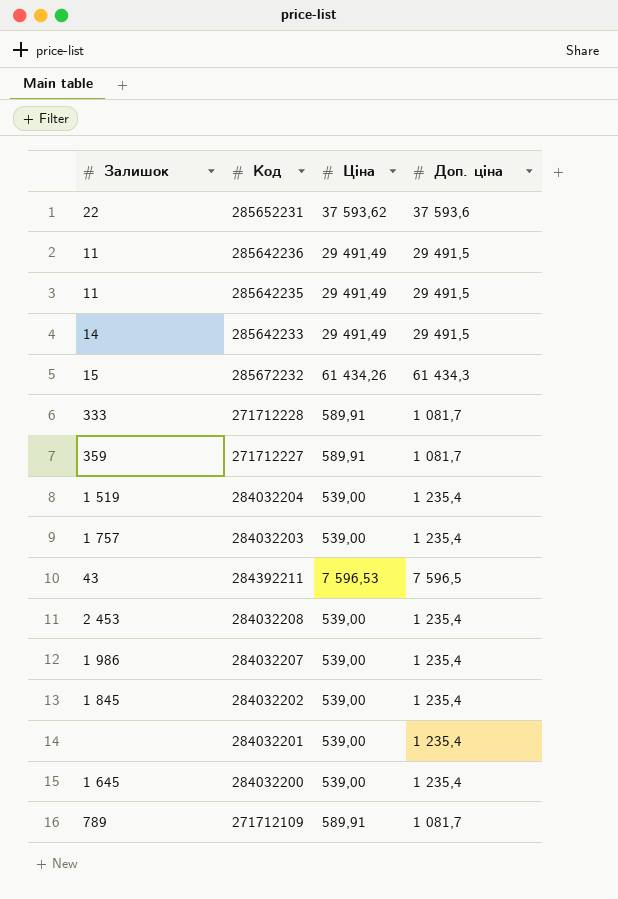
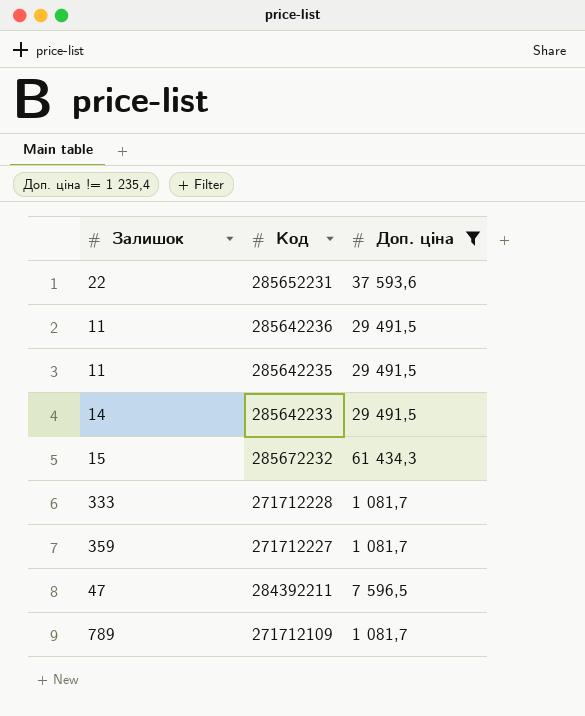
filter: none -> Доп. ціна != 1 235,4
column Ціна | position: 3 -> none
284392211 | Залишок: 43 -> 47

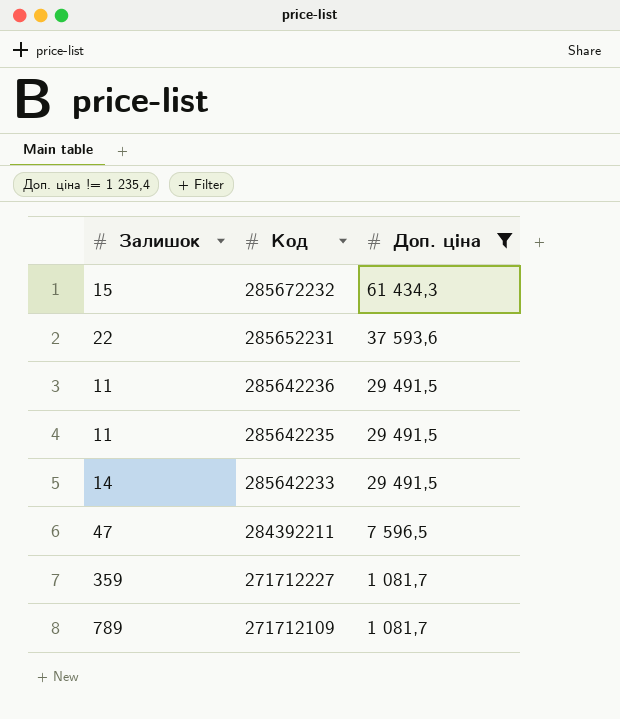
row order: none -> Код descending
row 271712228: 333 | 1 081,7 -> none

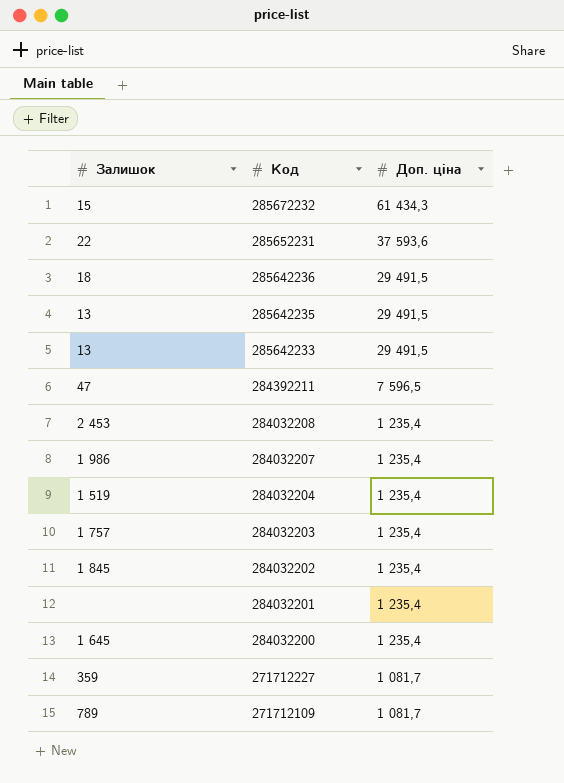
filter: Доп. ціна != 1 235,4 -> none
285642236 | Залишок: 11 -> 18
285642235 | Залишок: 11 -> 13
285642233 | Залишок: 14 -> 13

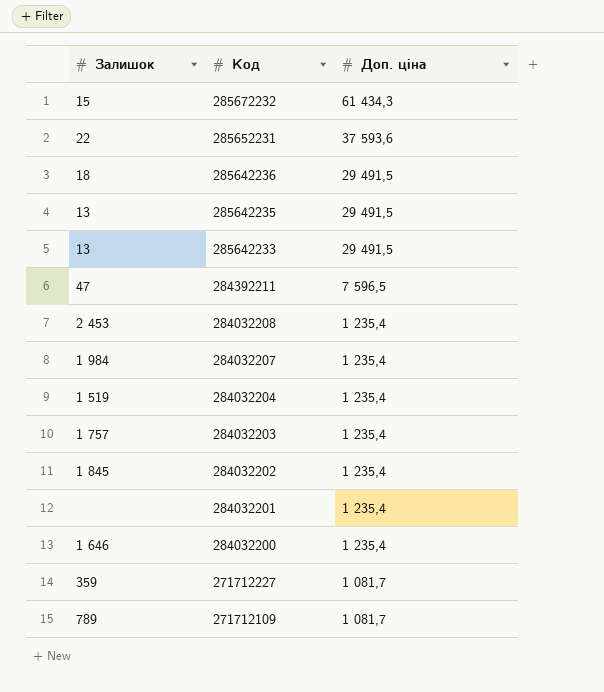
284032207 | Залишок: 1 986 -> 1 984
284032200 | Залишок: 1 645 -> 1 646

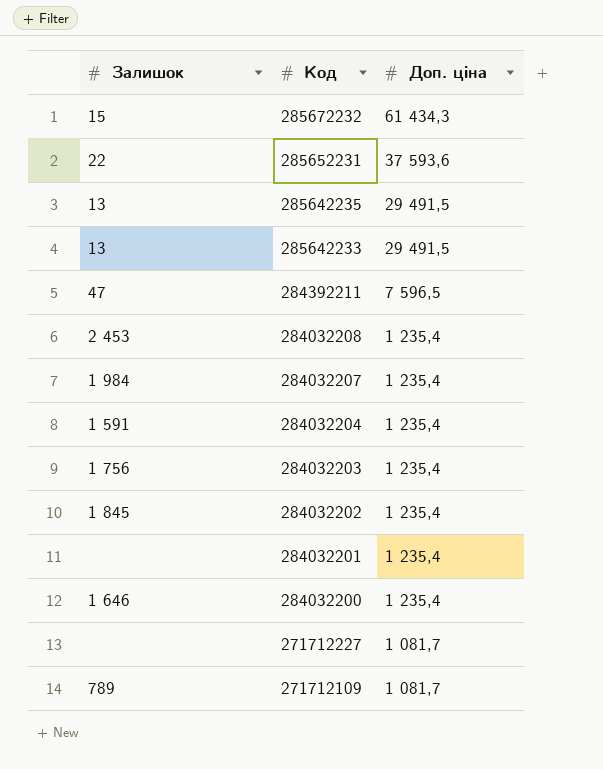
row 285642236: 18 | 29 491,5 -> none
284032204 | Залишок: 1 519 -> 1 591
284032203 | Залишок: 1 757 -> 1 756
271712227 | Залишок: 359 -> none

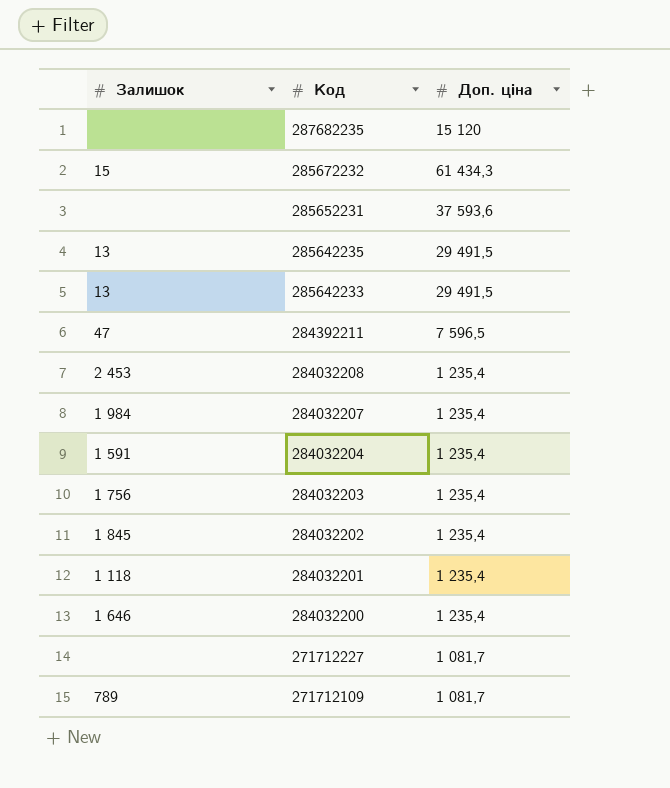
row 287682235: none -> none | 15 120
285652231 | Залишок: 22 -> none
284032201 | Залишок: none -> 1 118

